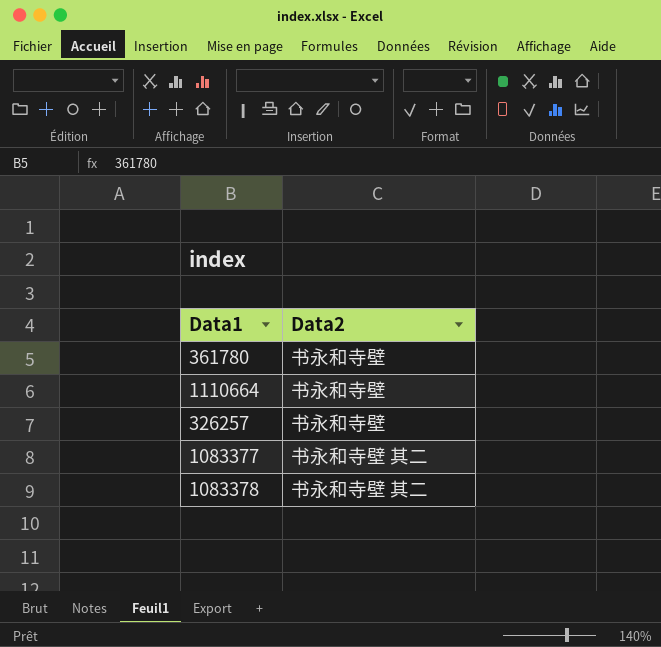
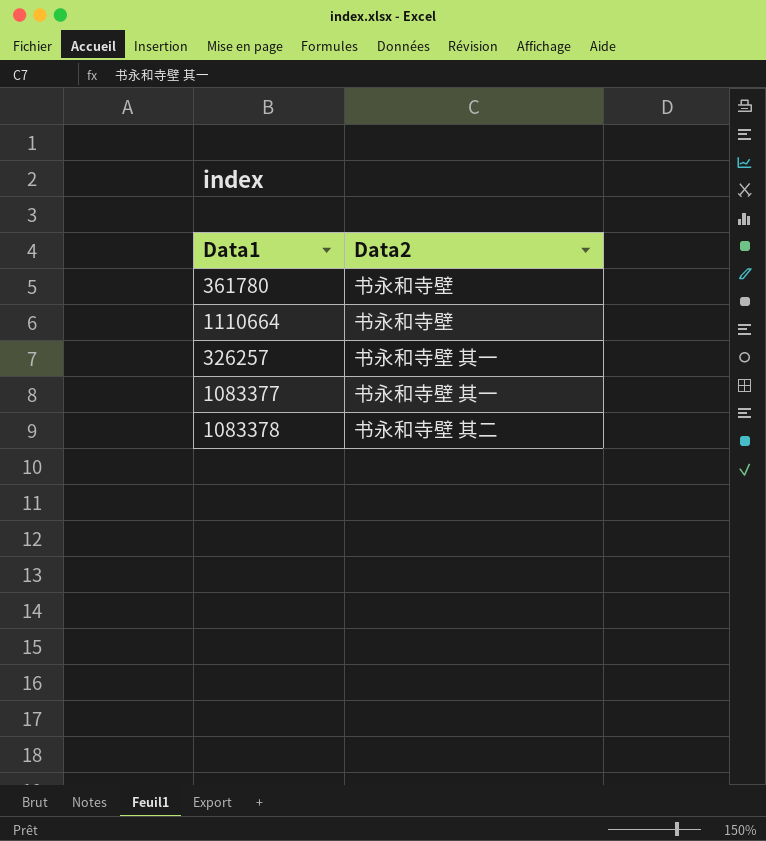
326257 | Data2: 书永和寺壁 -> 书永和寺壁 其一
1083377 | Data2: 书永和寺壁 其二 -> 书永和寺壁 其一

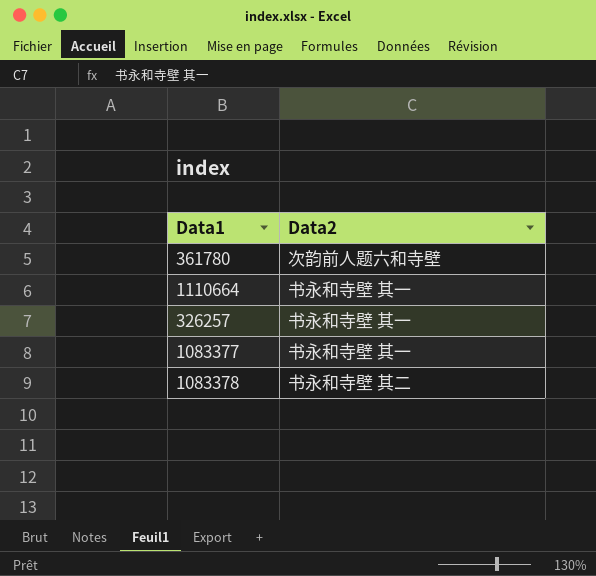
361780 | Data2: 书永和寺壁 -> 次韵前人题六和寺壁
1110664 | Data2: 书永和寺壁 -> 书永和寺壁 其一

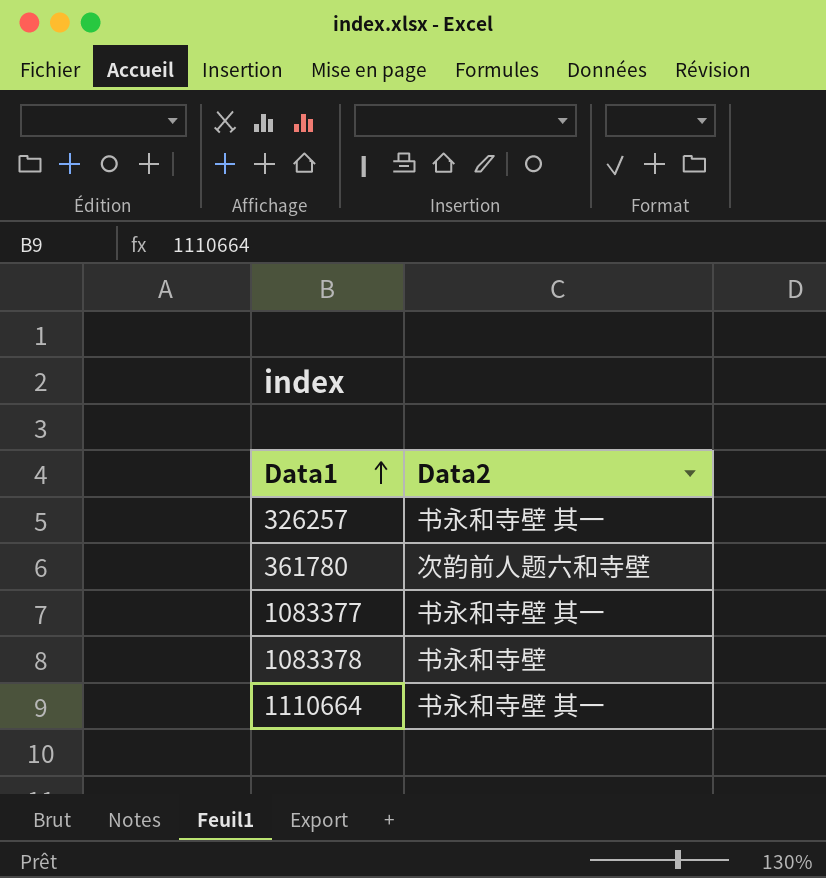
row order: none -> Data1 ascending
1083378 | Data2: 书永和寺壁 其二 -> 书永和寺壁

